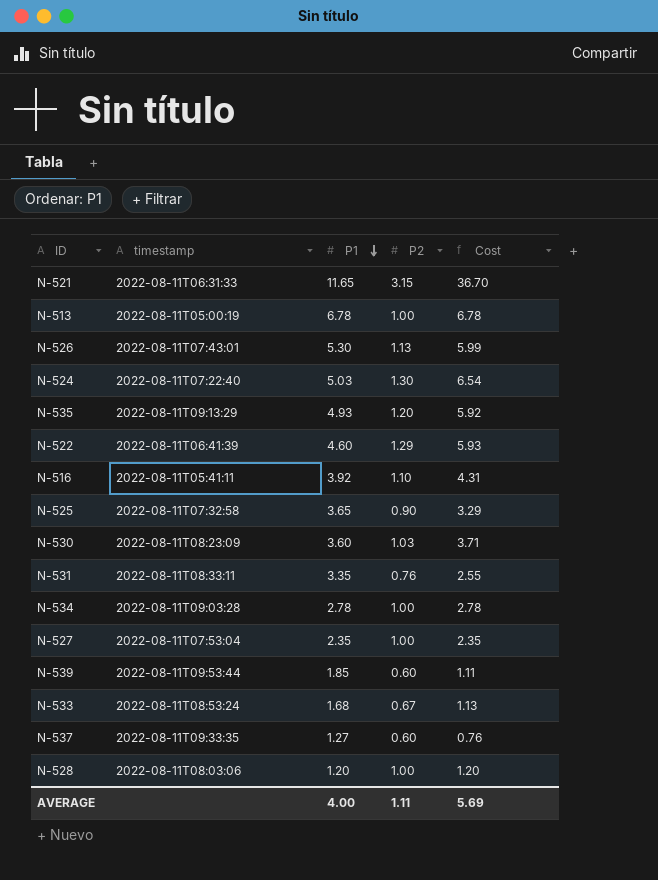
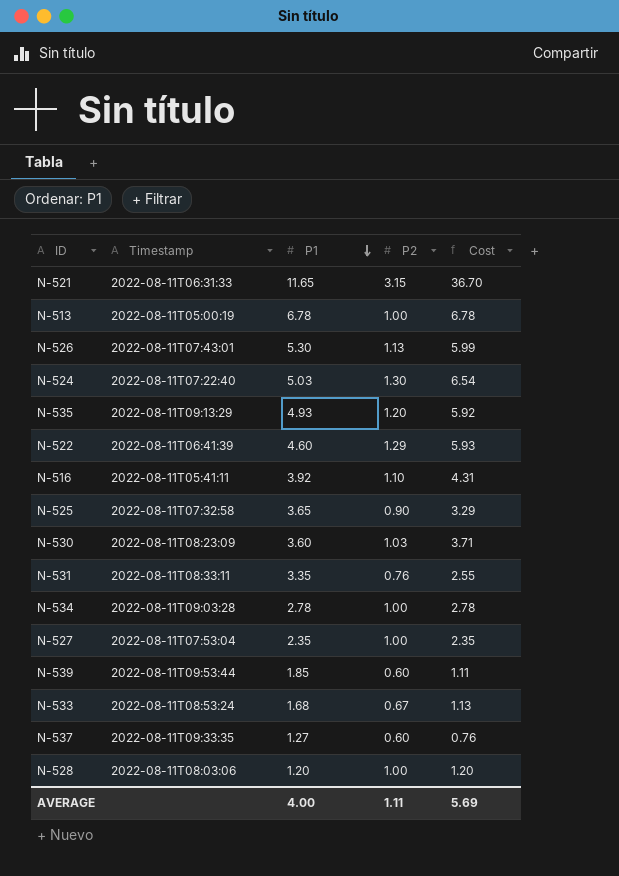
column name: timestamp -> Timestamp

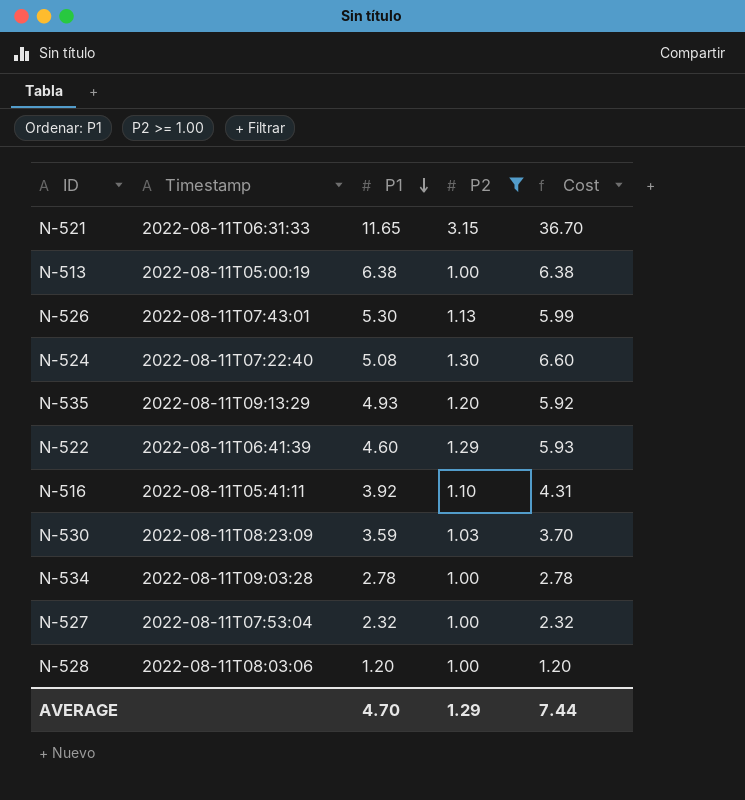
filter: none -> P2 >= 1.00
N-513 | P1: 6.78 -> 6.38
N-513 | Cost: 6.78 -> 6.38
N-524 | P1: 5.03 -> 5.08
N-524 | Cost: 6.54 -> 6.60
N-530 | P1: 3.60 -> 3.59
N-530 | Cost: 3.71 -> 3.70
N-527 | P1: 2.35 -> 2.32
N-527 | Cost: 2.35 -> 2.32
AVERAGE | P1: 4.00 -> 4.70
AVERAGE | P2: 1.11 -> 1.29
AVERAGE | Cost: 5.69 -> 7.44

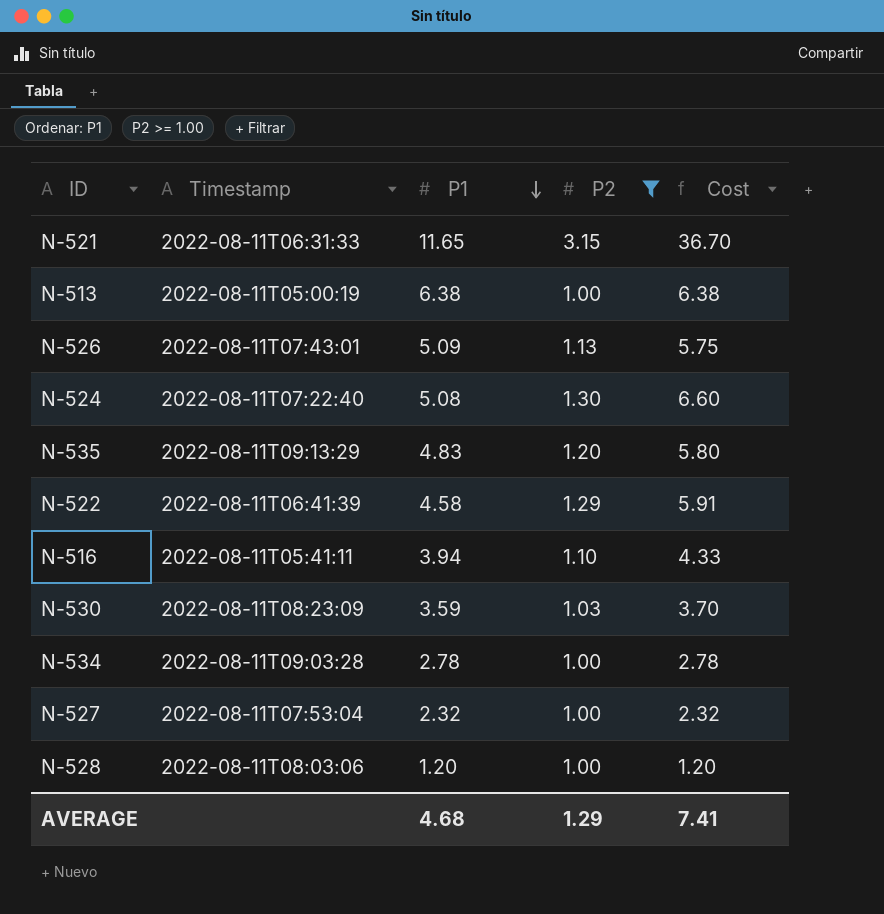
N-526 | P1: 5.30 -> 5.09
N-526 | Cost: 5.99 -> 5.75
N-535 | P1: 4.93 -> 4.83
N-535 | Cost: 5.92 -> 5.80
N-522 | P1: 4.60 -> 4.58
N-522 | Cost: 5.93 -> 5.91
N-516 | P1: 3.92 -> 3.94
N-516 | Cost: 4.31 -> 4.33
AVERAGE | P1: 4.70 -> 4.68
AVERAGE | Cost: 7.44 -> 7.41

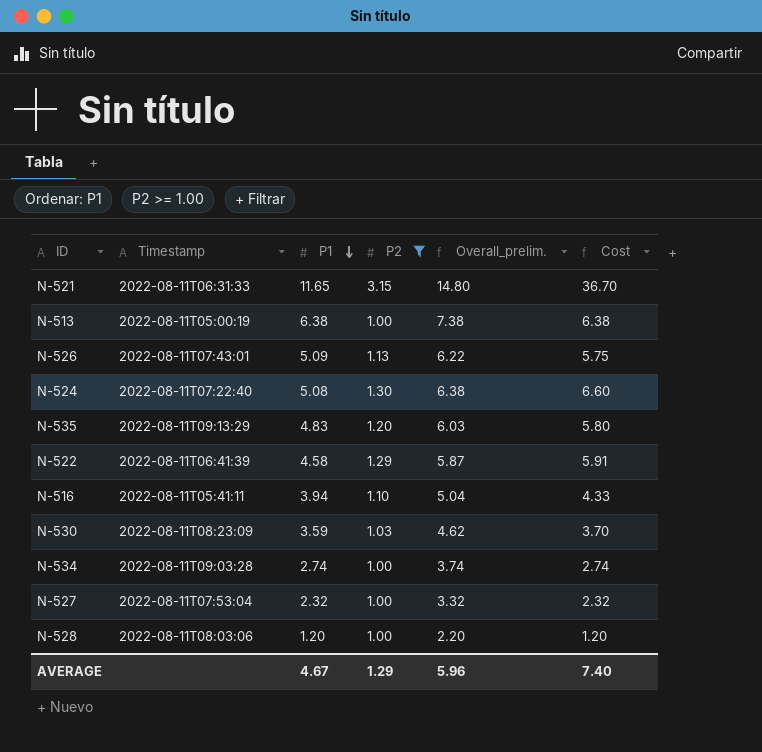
column Overall_prelim. | formula: none -> [P1] + [P2]
N-534 | P1: 2.78 -> 2.74
N-534 | Cost: 2.78 -> 2.74
AVERAGE | P1: 4.68 -> 4.67
AVERAGE | Cost: 7.41 -> 7.40

